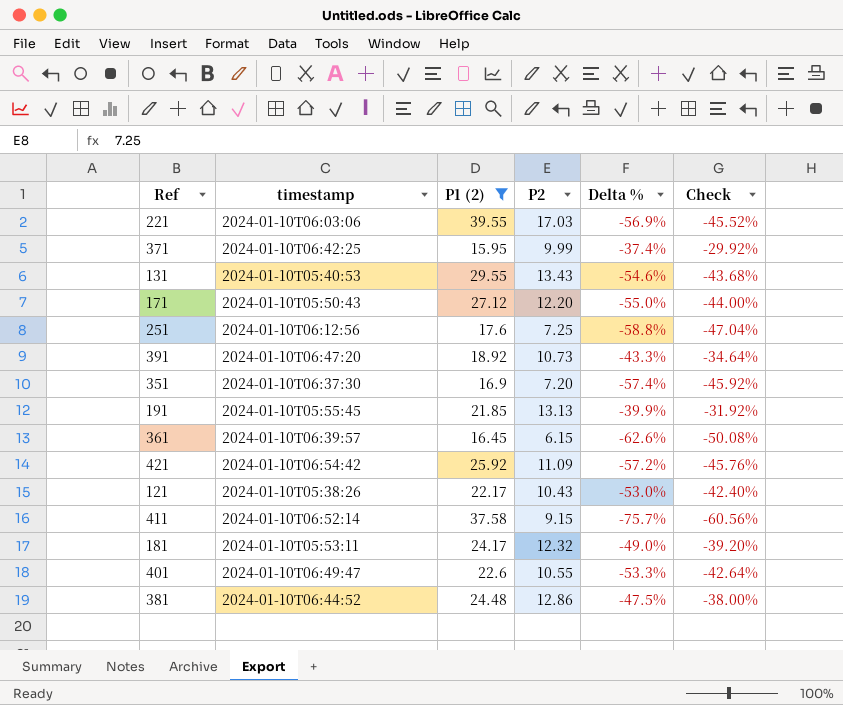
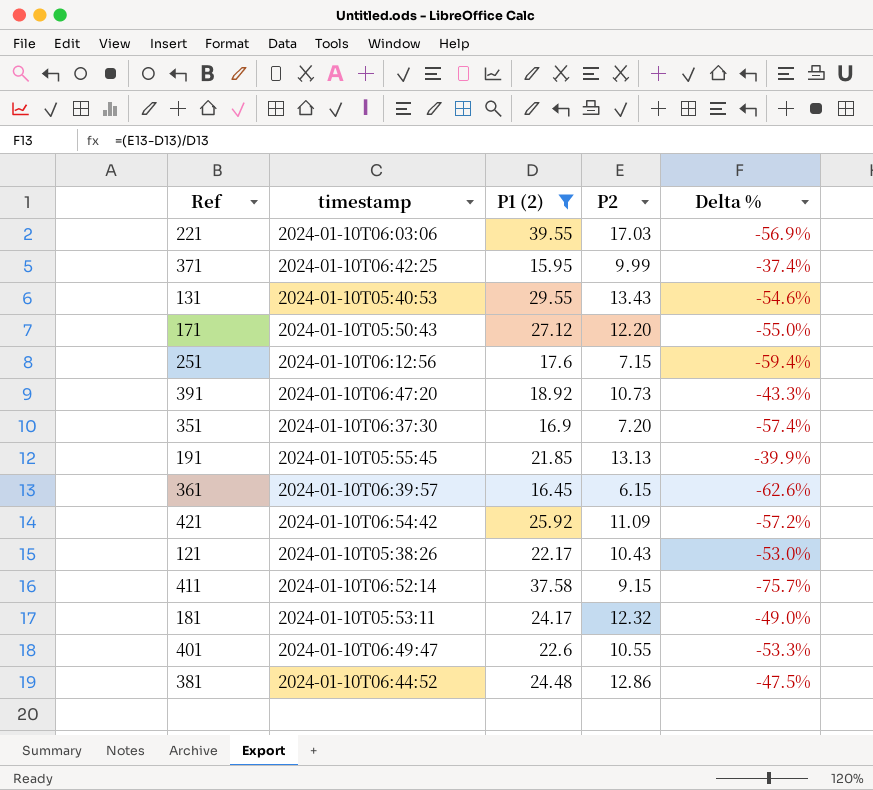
column Check | formula: [Delta %] * 0.8 -> none
251 | P2: 7.25 -> 7.15
251 | Delta %: -58.8% -> -59.4%

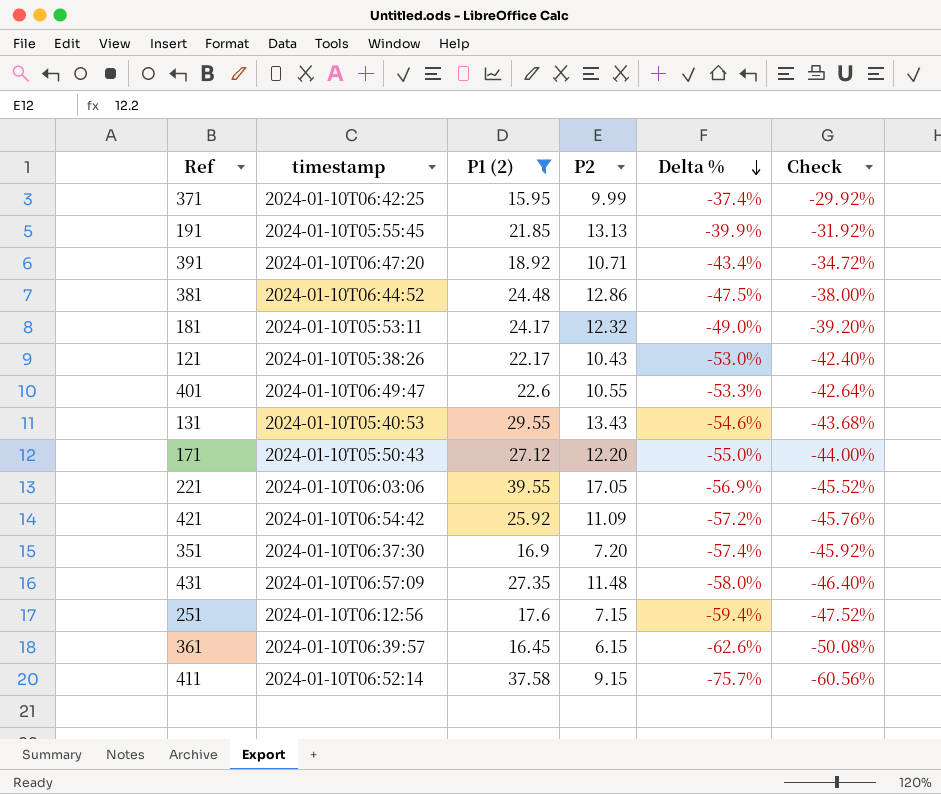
row order: none -> Delta % descending
column Check | formula: none -> [Delta %] * 0.8
391 | P2: 10.73 -> 10.71
391 | Delta %: -43.3% -> -43.4%
221 | P2: 17.03 -> 17.05
row 431: none -> 2024-01-10T06:57:09 | 27.35 | 11.48 | -58.0% | -46.40%

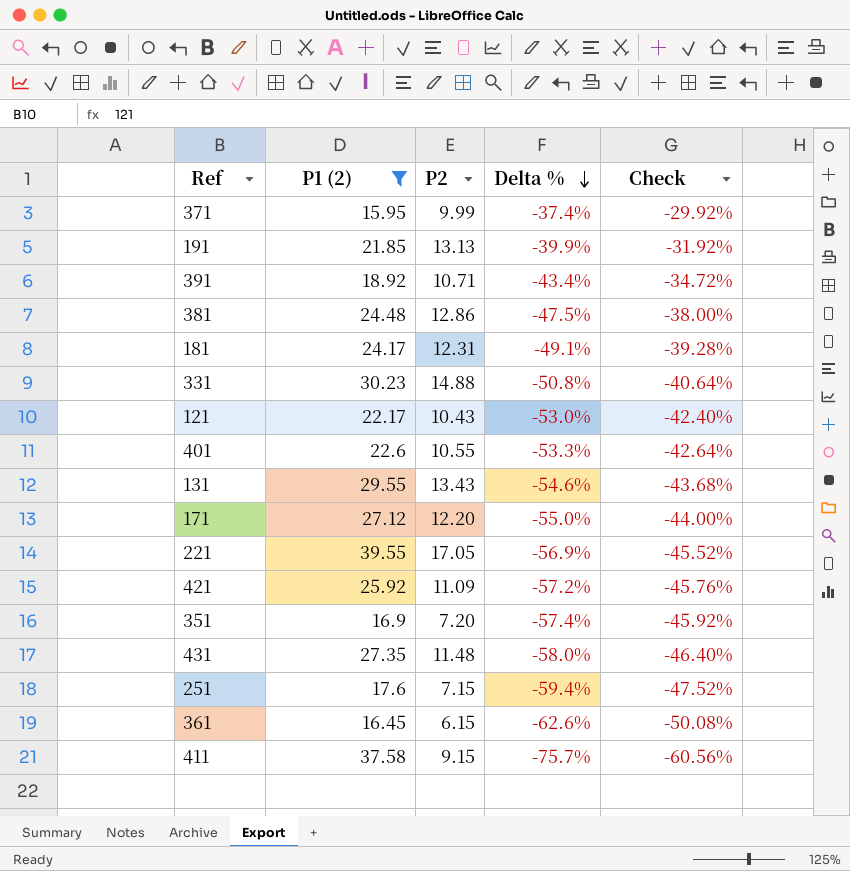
column timestamp | position: 2 -> none
181 | P2: 12.32 -> 12.31
181 | Delta %: -49.0% -> -49.1%
181 | Check: -39.20% -> -39.28%
row 331: none -> 30.23 | 14.88 | -50.8% | -40.64%

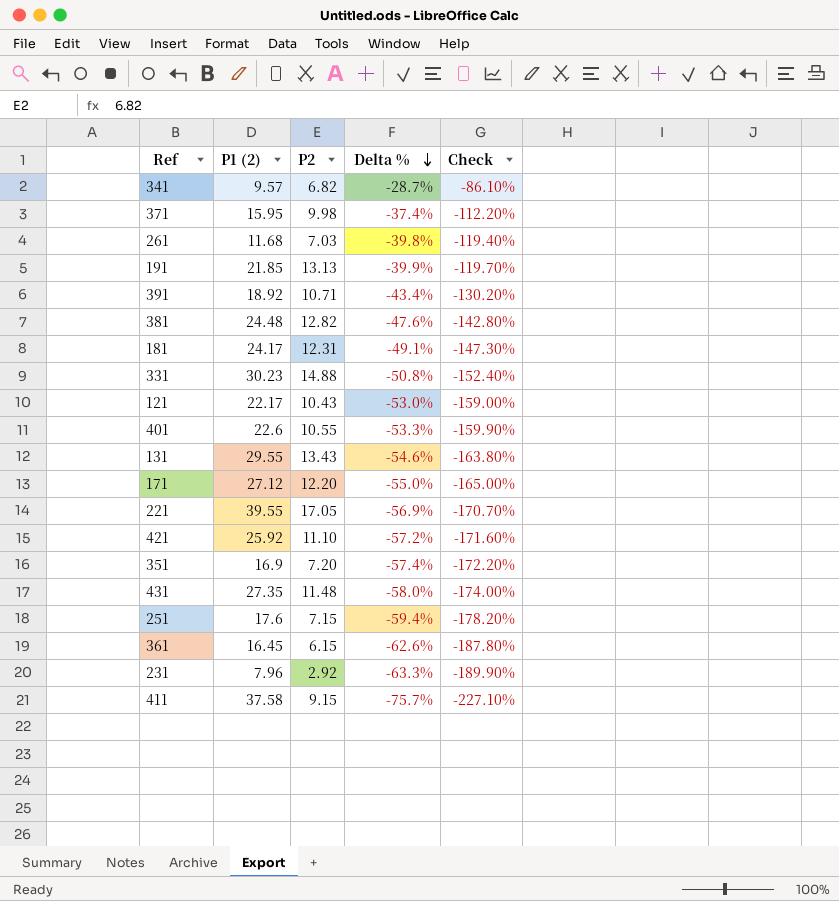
filter: P1 (2) >= 15.95 -> none
column Check | formula: [Delta %] * 0.8 -> [Delta %] * 3
371 | P2: 9.99 -> 9.98
381 | P2: 12.86 -> 12.82
381 | Delta %: -47.5% -> -47.6%
421 | P2: 11.09 -> 11.10

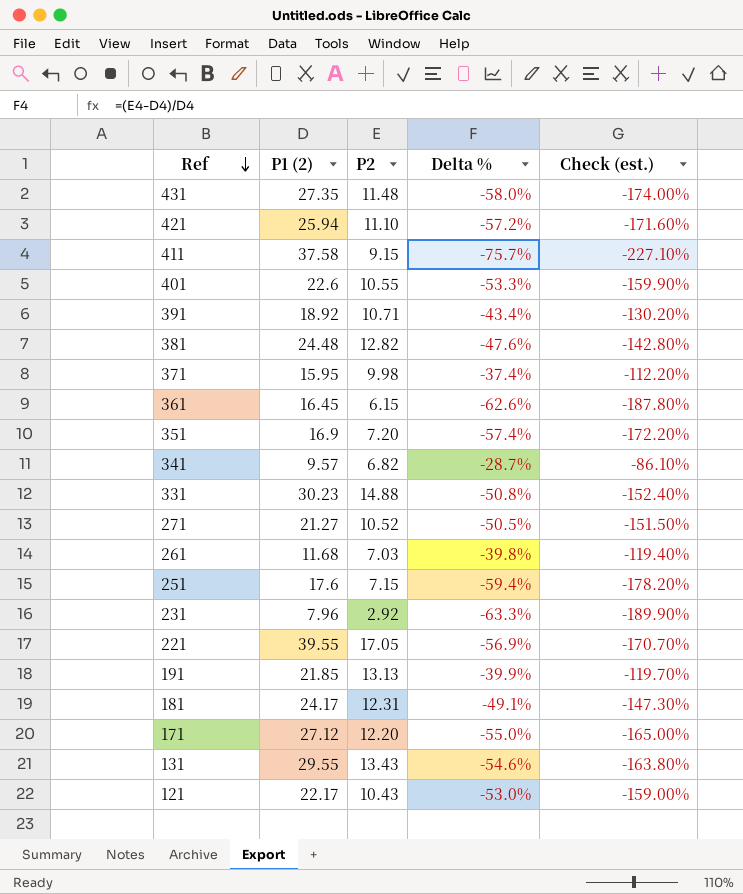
row order: Delta % descending -> Ref descending
column name: Check -> Check (est.)
421 | P1 (2): 25.92 -> 25.94
row 271: none -> 21.27 | 10.52 | -50.5% | -151.50%

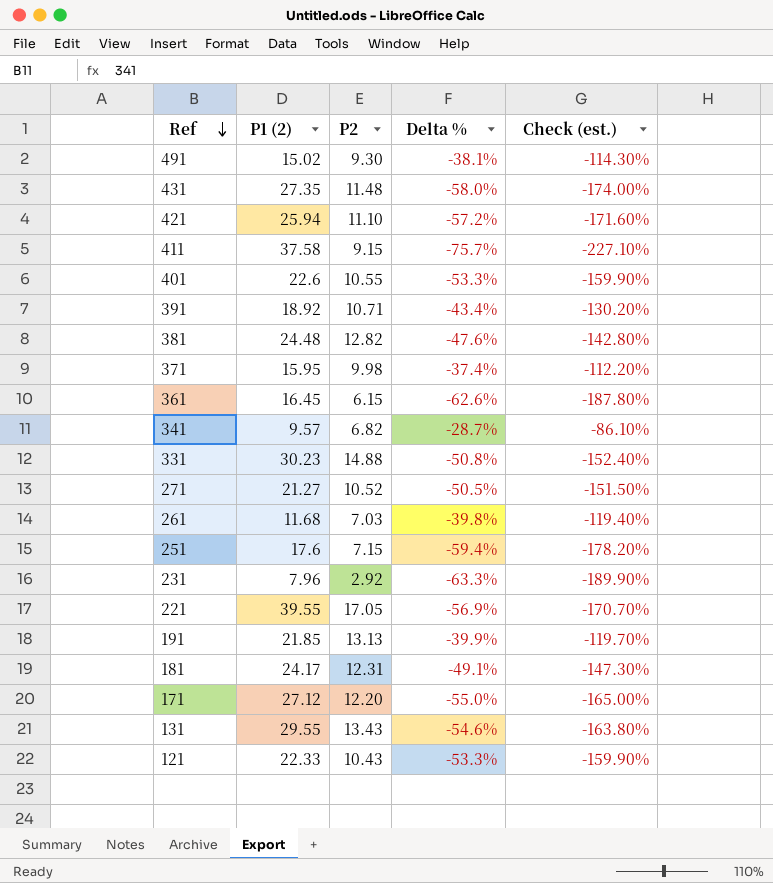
row 351: 16.9 | 7.20 | -57.4% | -172.20% -> none
row 491: none -> 15.02 | 9.30 | -38.1% | -114.30%
121 | P1 (2): 22.17 -> 22.33
121 | Delta %: -53.0% -> -53.3%
121 | Check (est.): -159.00% -> -159.90%

